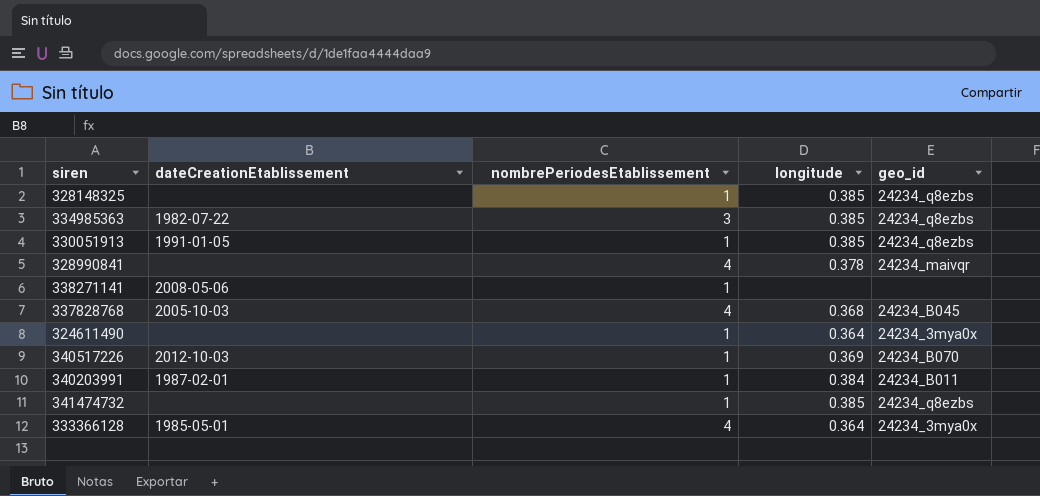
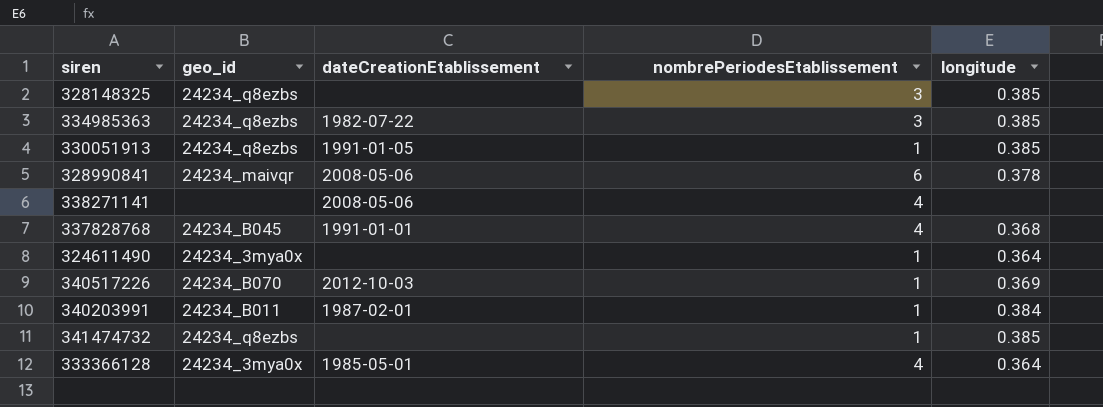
column geo_id | position: 5 -> 2
328148325 | nombrePeriodesEtablissement: 1 -> 3
328990841 | dateCreationEtablissement: none -> 2008-05-06
328990841 | nombrePeriodesEtablissement: 4 -> 6
338271141 | nombrePeriodesEtablissement: 1 -> 4
337828768 | dateCreationEtablissement: 2005-10-03 -> 1991-01-01

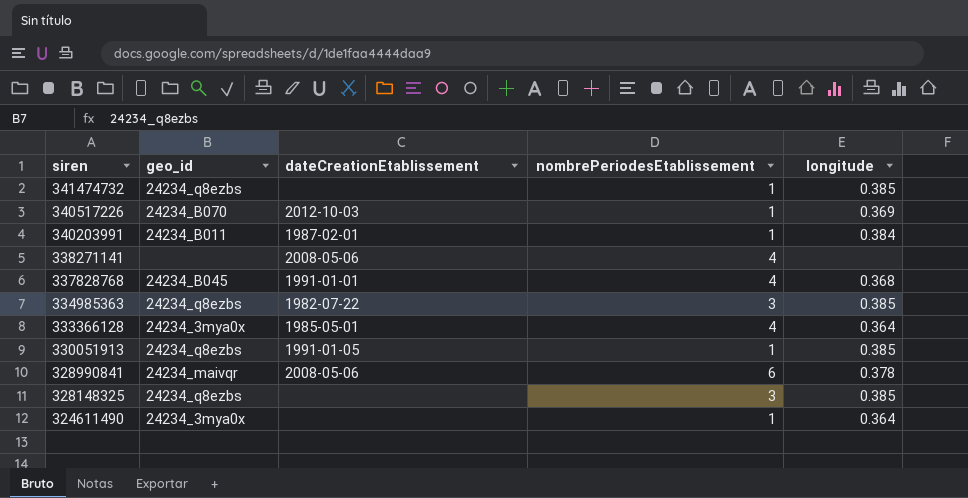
row order: none -> siren descending

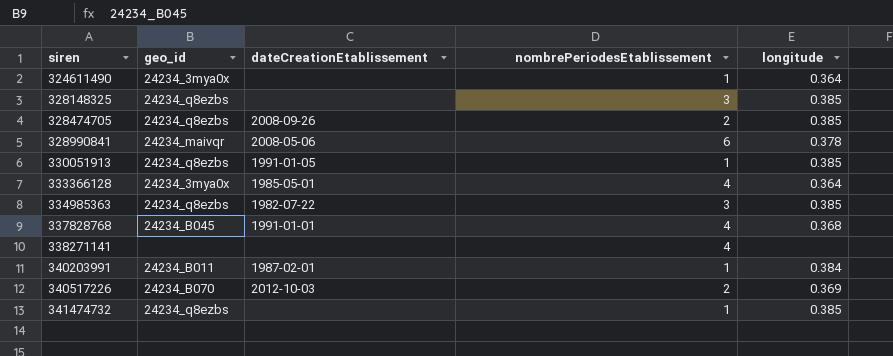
row order: siren descending -> siren ascending
row 328474705: none -> 24234_q8ezbs | 2008-09-26 | 2 | 0.385
338271141 | dateCreationEtablissement: 2008-05-06 -> none
340517226 | nombrePeriodesEtablissement: 1 -> 2

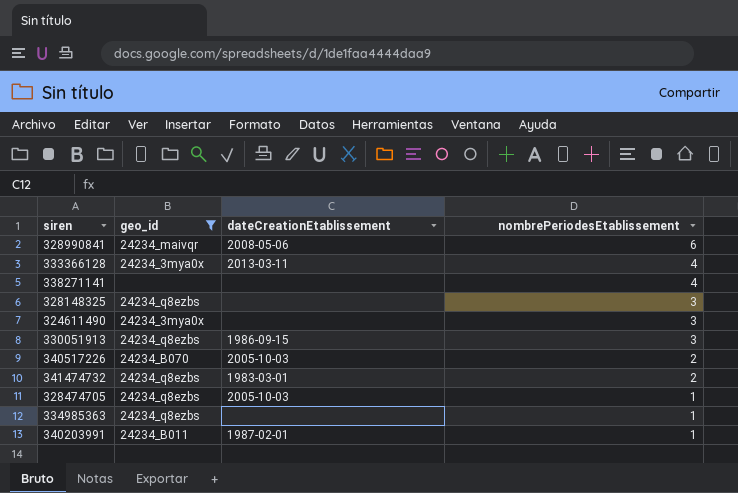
filter: none -> geo_id != 24234_B045
row order: siren ascending -> nombrePeriodesEtablissement descending
column longitude | position: 5 -> none
333366128 | dateCreationEtablissement: 1985-05-01 -> 2013-03-11
324611490 | nombrePeriodesEtablissement: 1 -> 3
330051913 | dateCreationEtablissement: 1991-01-05 -> 1986-09-15
330051913 | nombrePeriodesEtablissement: 1 -> 3
340517226 | dateCreationEtablissement: 2012-10-03 -> 2005-10-03
341474732 | dateCreationEtablissement: none -> 1983-03-01
341474732 | nombrePeriodesEtablissement: 1 -> 2
328474705 | dateCreationEtablissement: 2008-09-26 -> 2005-10-03
328474705 | nombrePeriodesEtablissement: 2 -> 1
334985363 | dateCreationEtablissement: 1982-07-22 -> none
334985363 | nombrePeriodesEtablissement: 3 -> 1

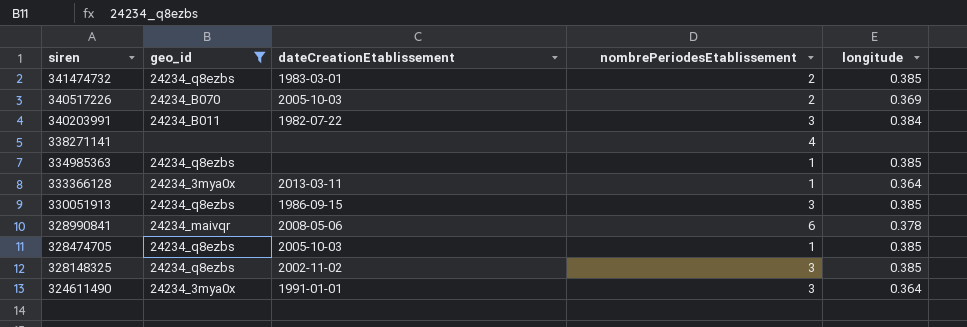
row order: nombrePeriodesEtablissement descending -> siren descending
column longitude | position: none -> 5
340203991 | dateCreationEtablissement: 1987-02-01 -> 1982-07-22
340203991 | nombrePeriodesEtablissement: 1 -> 3
333366128 | nombrePeriodesEtablissement: 4 -> 1
328148325 | dateCreationEtablissement: none -> 2002-11-02
324611490 | dateCreationEtablissement: none -> 1991-01-01

